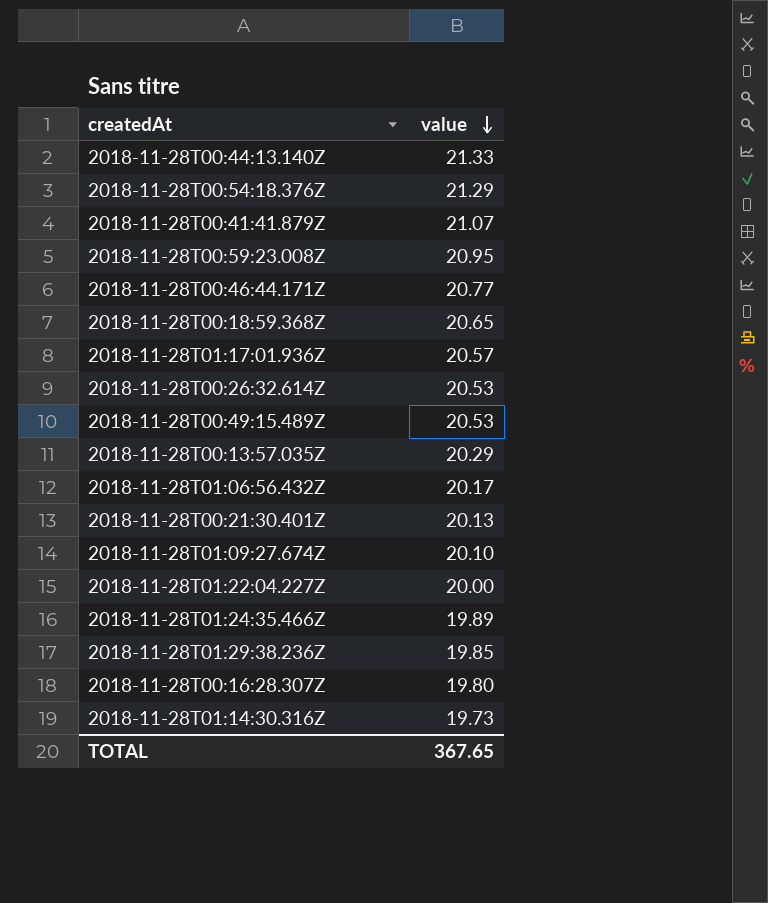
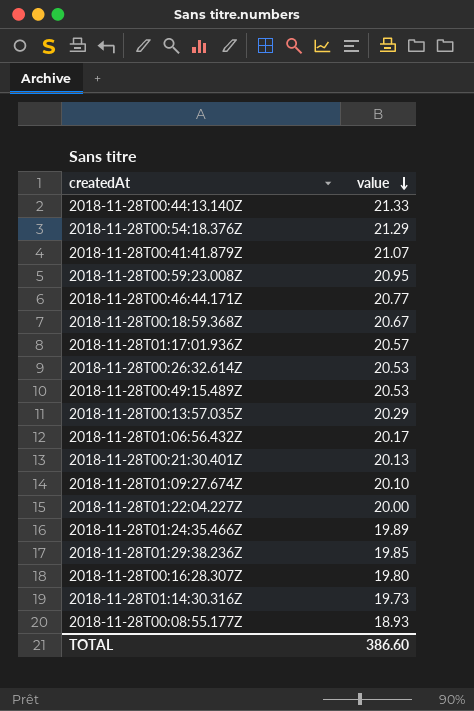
2018-11-28T00:18:59.368Z | value: 20.65 -> 20.67
row 2018-11-28T00:08:55.177Z: none -> 18.93
TOTAL | value: 367.65 -> 386.60

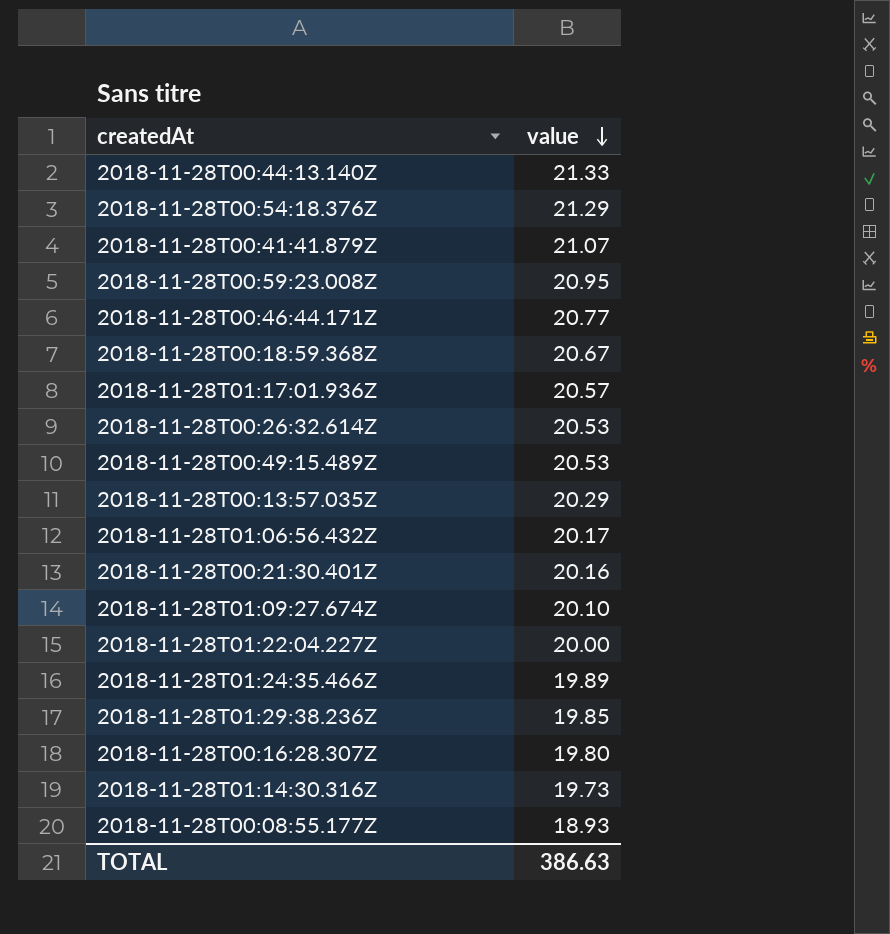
2018-11-28T00:21:30.401Z | value: 20.13 -> 20.16
TOTAL | value: 386.60 -> 386.63

